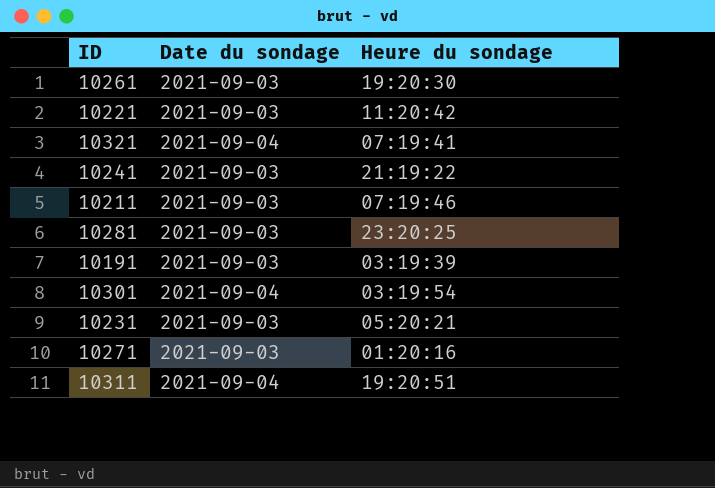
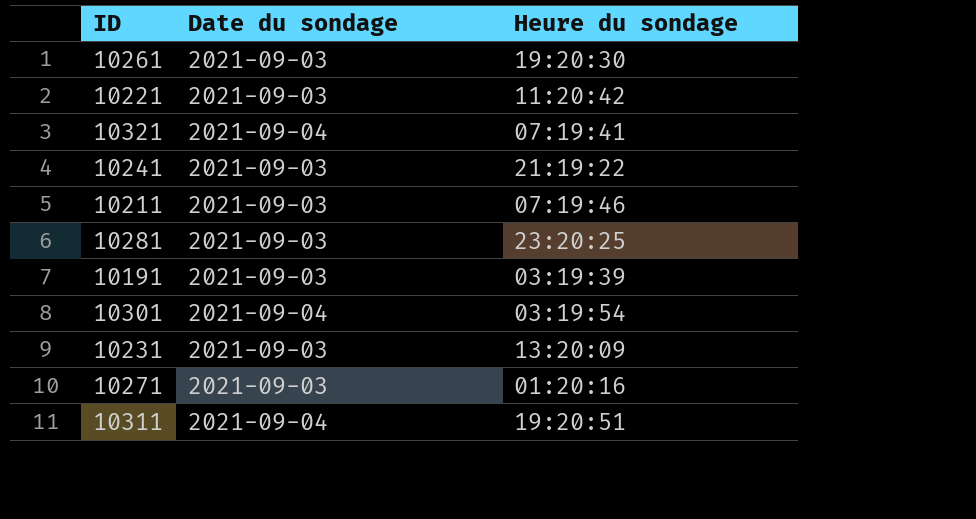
10231 | Heure du sondage: 05:20:21 -> 13:20:09

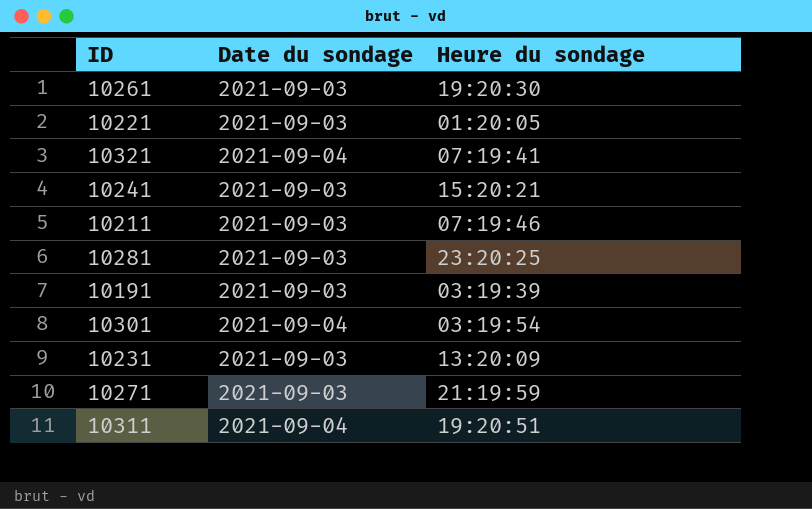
10221 | Heure du sondage: 11:20:42 -> 01:20:05
10241 | Heure du sondage: 21:19:22 -> 15:20:21
10271 | Heure du sondage: 01:20:16 -> 21:19:59

